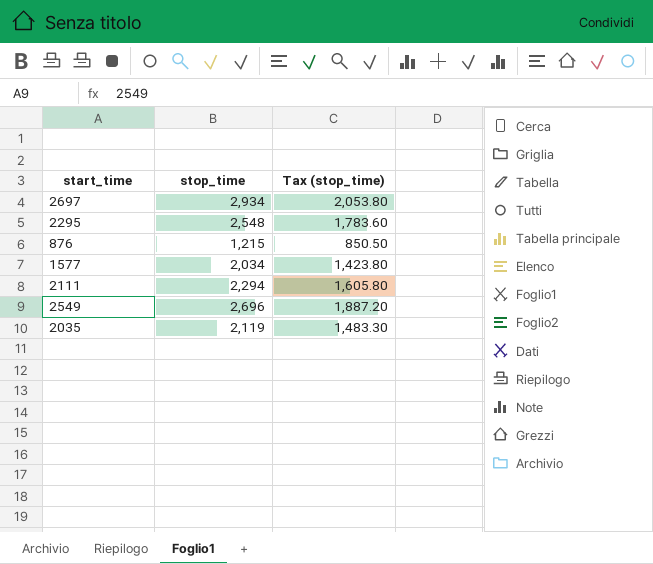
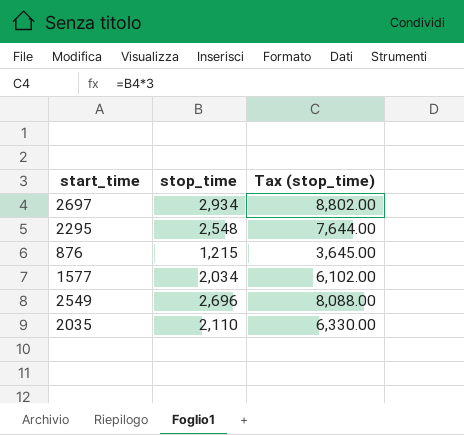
column Tax (stop_time) | formula: [stop_time] * 0.7 -> [stop_time] * 3
row 2111: 2,294 | 1,605.80 -> none
2035 | stop_time: 2,119 -> 2,110

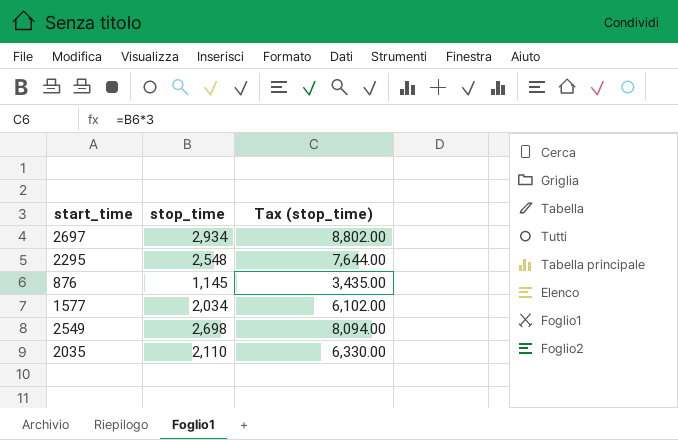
876 | stop_time: 1,215 -> 1,145
876 | Tax (stop_time): 3,645.00 -> 3,435.00
2549 | stop_time: 2,696 -> 2,698
2549 | Tax (stop_time): 8,088.00 -> 8,094.00

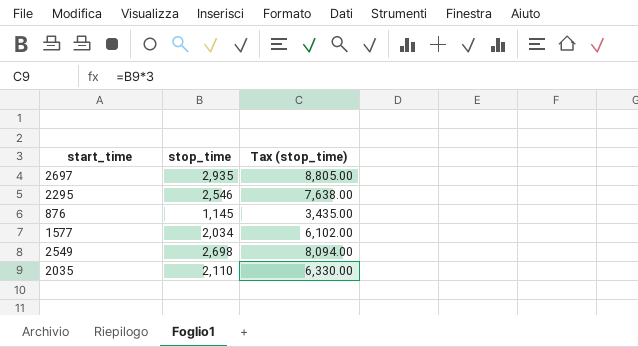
2697 | stop_time: 2,934 -> 2,935
2697 | Tax (stop_time): 8,802.00 -> 8,805.00
2295 | stop_time: 2,548 -> 2,546
2295 | Tax (stop_time): 7,644.00 -> 7,638.00

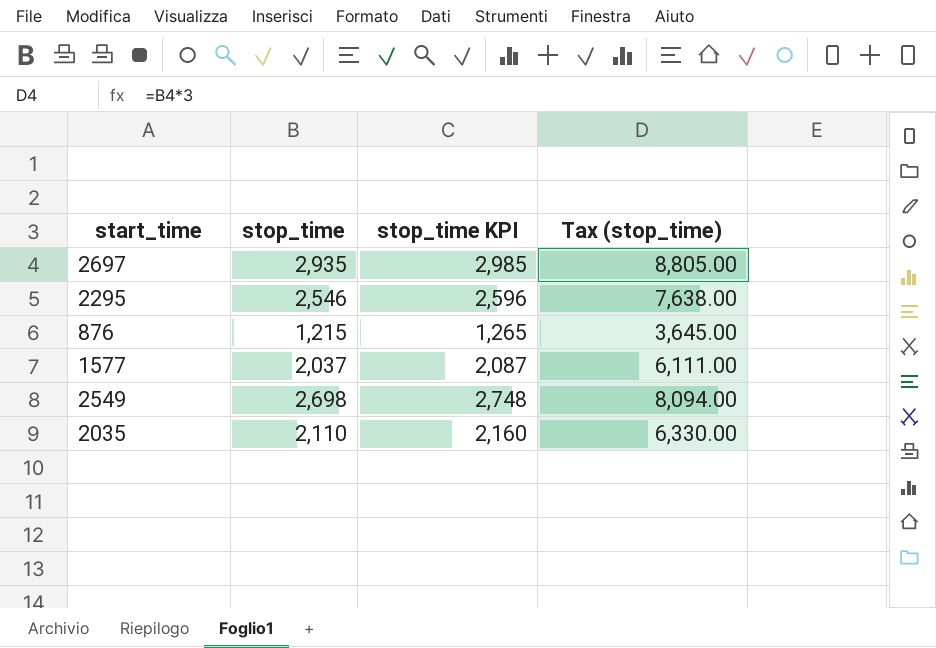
column stop_time KPI | formula: none -> [stop_time] + 50
876 | stop_time: 1,145 -> 1,215
876 | Tax (stop_time): 3,435.00 -> 3,645.00
1577 | stop_time: 2,034 -> 2,037
1577 | Tax (stop_time): 6,102.00 -> 6,111.00

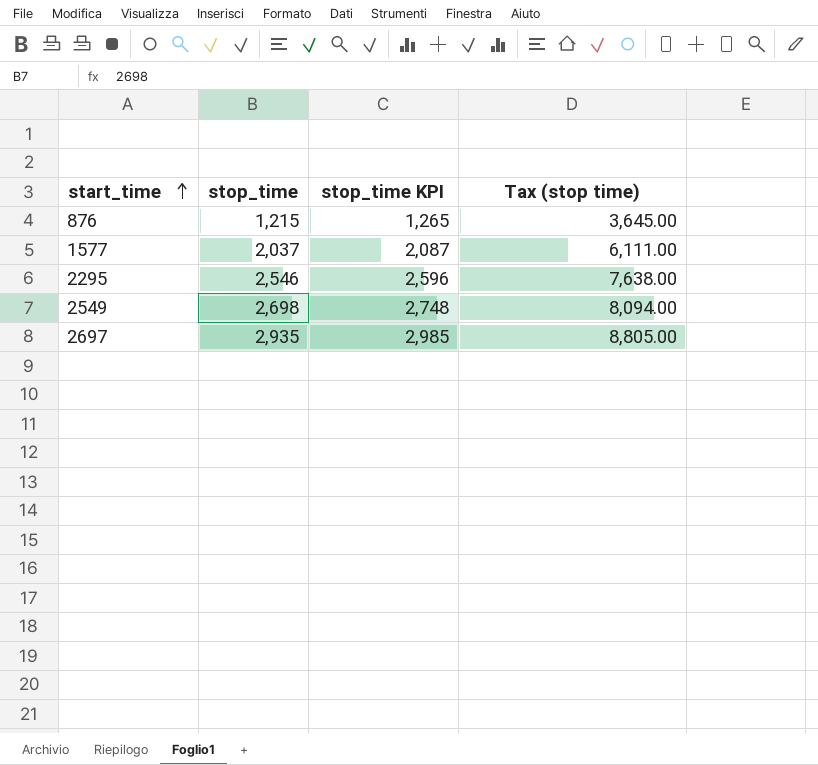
row order: none -> start_time ascending
column name: Tax (stop_time) -> Tax (stop time)
row 2035: 2,110 | 2,160 | 6,330.00 -> none

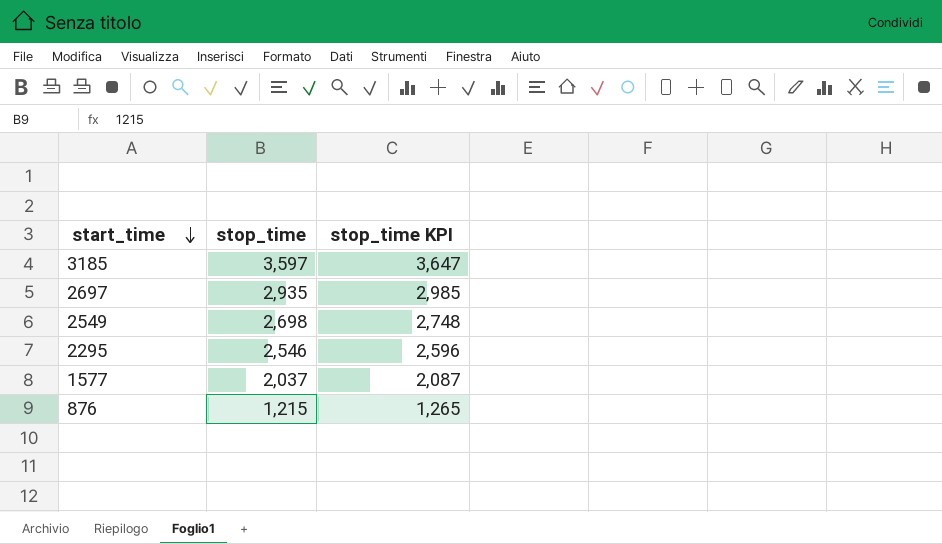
row order: start_time ascending -> start_time descending
column Tax (stop time) | formula: [stop_time] * 3 -> none
row 3185: none -> 3,597 | 3,647

